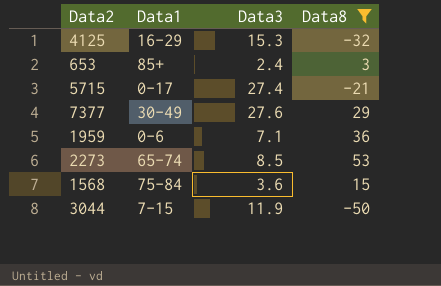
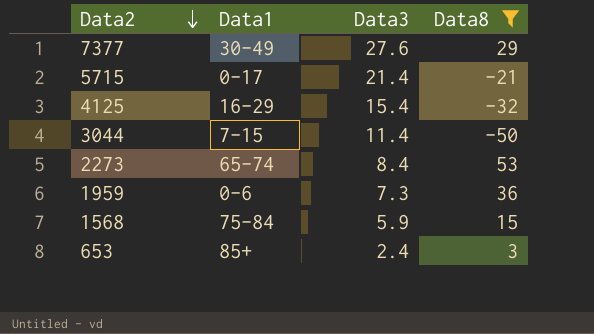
row order: none -> Data2 descending
5715 | Data3: 27.4 -> 21.4
4125 | Data3: 15.3 -> 15.4
3044 | Data3: 11.9 -> 11.4
2273 | Data3: 8.5 -> 8.4
1959 | Data3: 7.1 -> 7.3
1568 | Data3: 3.6 -> 5.9

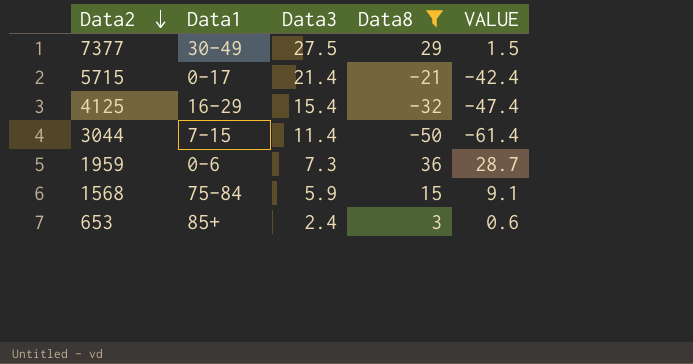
column VALUE | formula: none -> [Data8] - [Data3]
row 2273: 65-74 | 8.4 | 53 -> none
7377 | Data3: 27.6 -> 27.5

